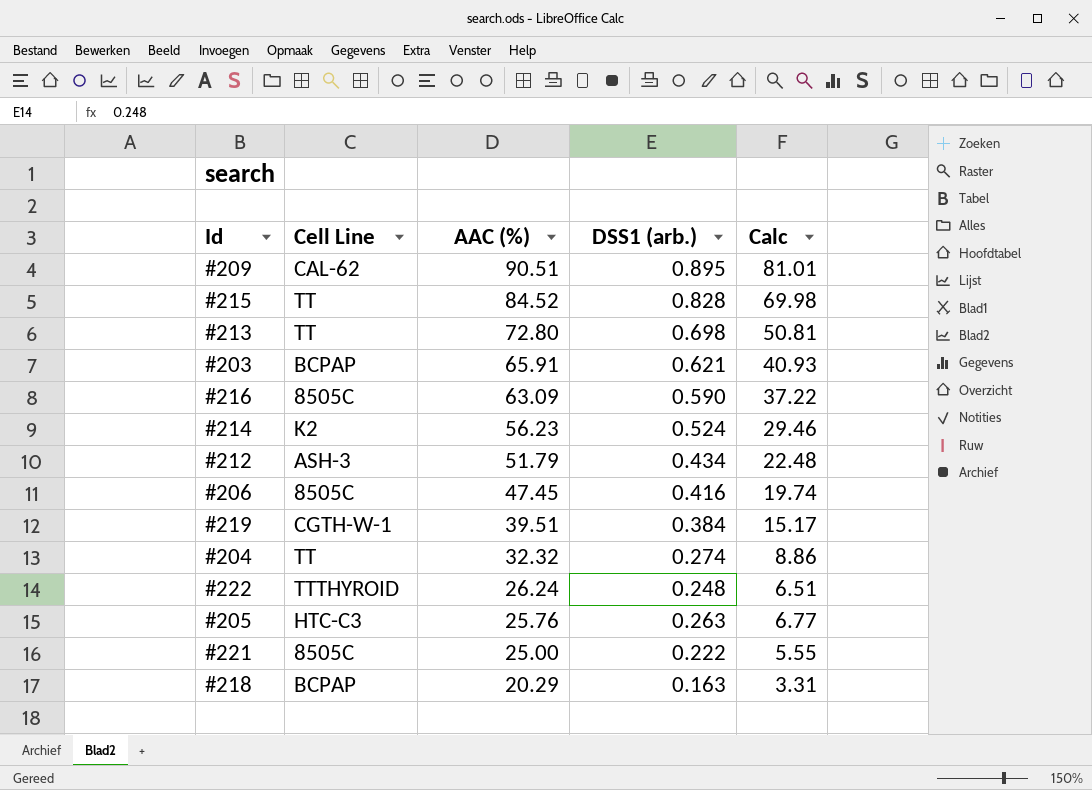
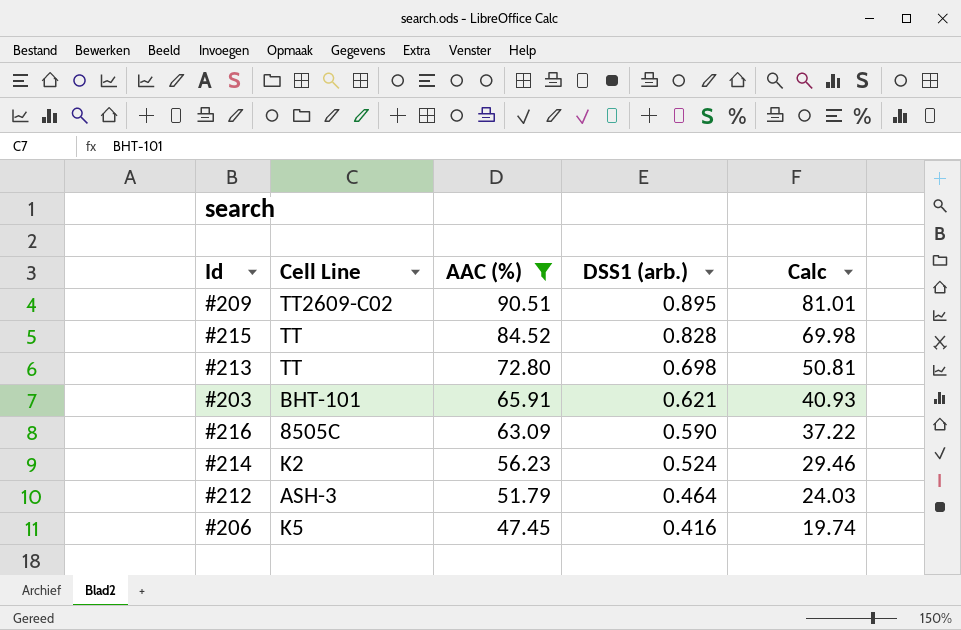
filter: none -> AAC (%) >= 47.45
#209 | Cell Line: CAL-62 -> TT2609-C02
#203 | Cell Line: BCPAP -> BHT-101
#212 | DSS1 (arb.): 0.434 -> 0.464
#212 | Calc: 22.48 -> 24.03
#206 | Cell Line: 8505C -> K5

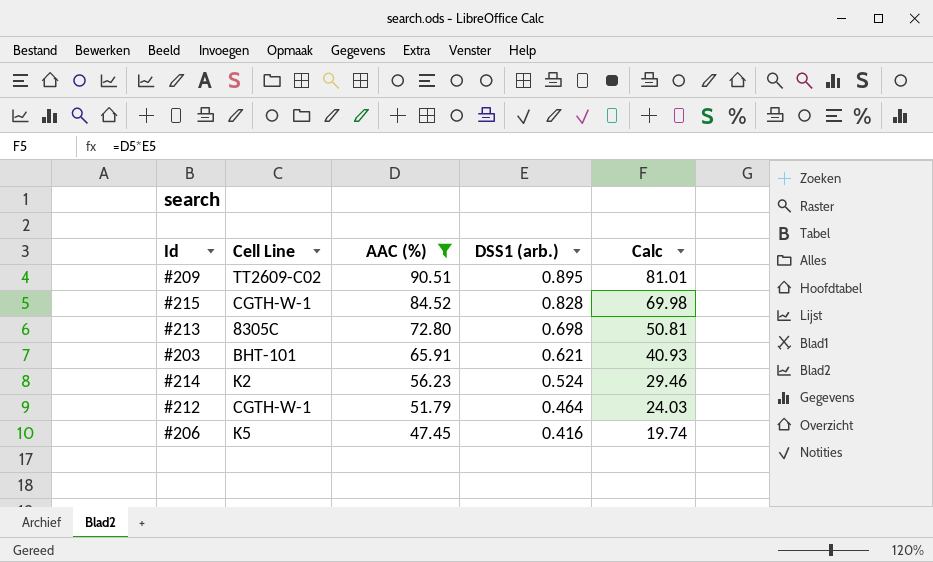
row #216: 8505C | 63.09 | 0.590 | 37.22 -> none
#215 | Cell Line: TT -> CGTH-W-1
#213 | Cell Line: TT -> 8305C
#212 | Cell Line: ASH-3 -> CGTH-W-1

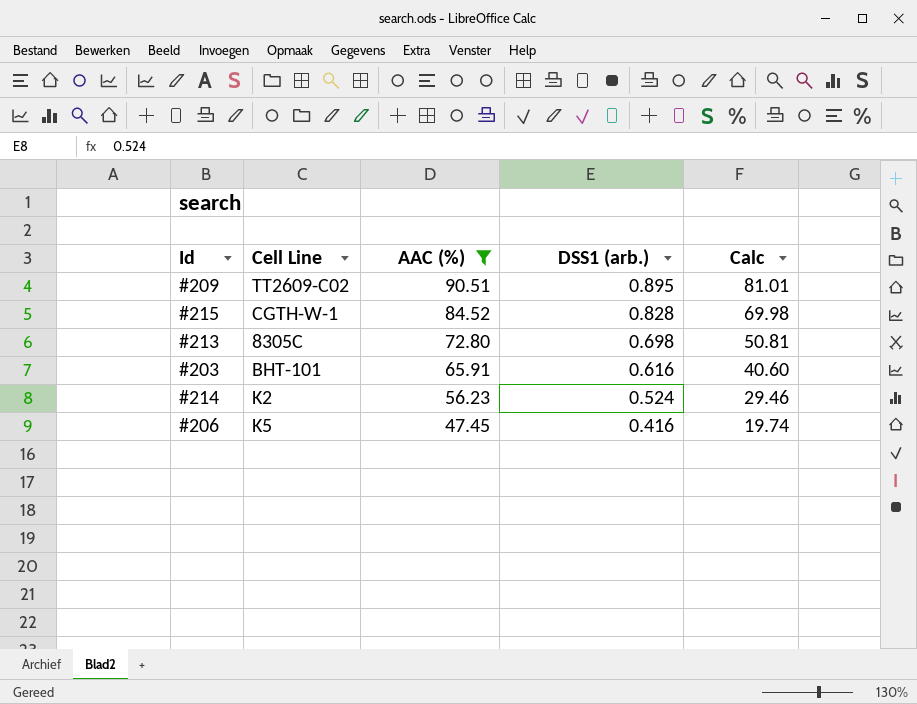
row #212: CGTH-W-1 | 51.79 | 0.464 | 24.03 -> none
#203 | DSS1 (arb.): 0.621 -> 0.616
#203 | Calc: 40.93 -> 40.60

